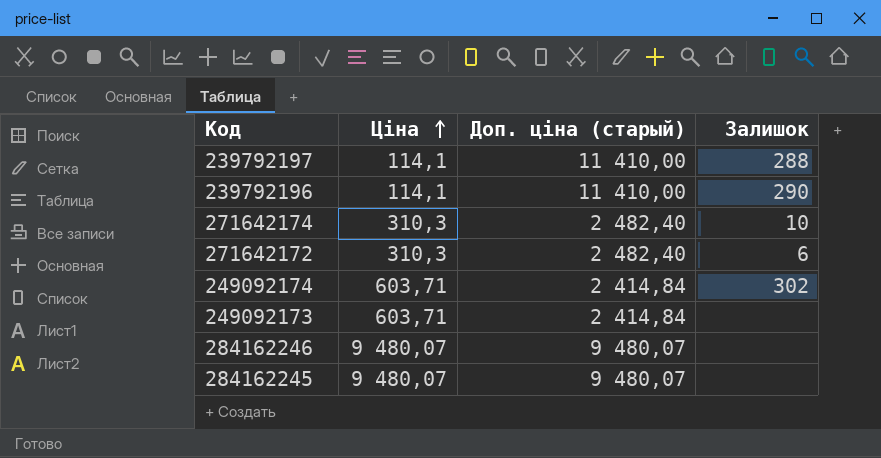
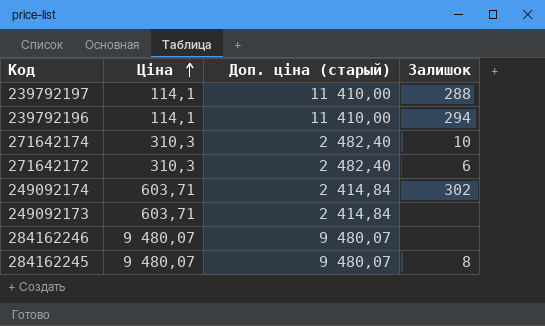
239792196 | Залишок: 290 -> 294
284162245 | Залишок: none -> 8

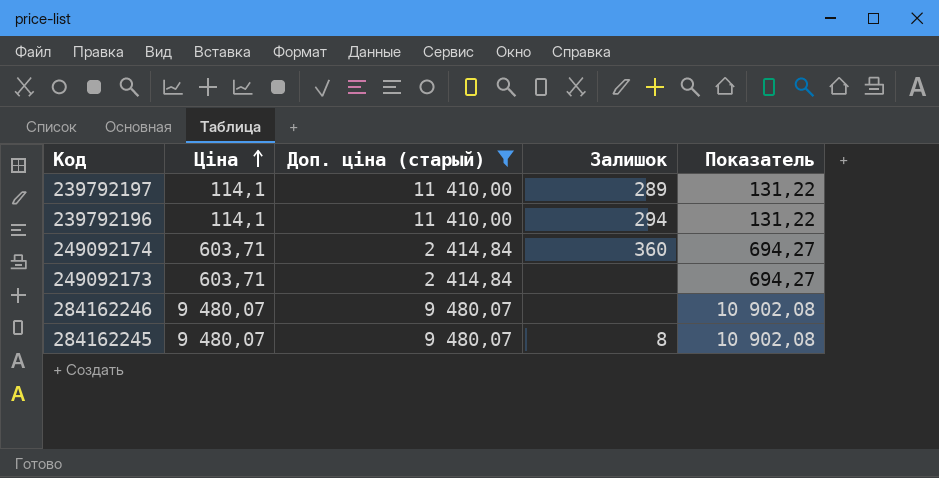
filter: none -> Доп. ціна (старый) != 2 482,40
column Показатель | formula: none -> [Ціна] * 1,15
239792197 | Залишок: 288 -> 289
249092174 | Залишок: 302 -> 360

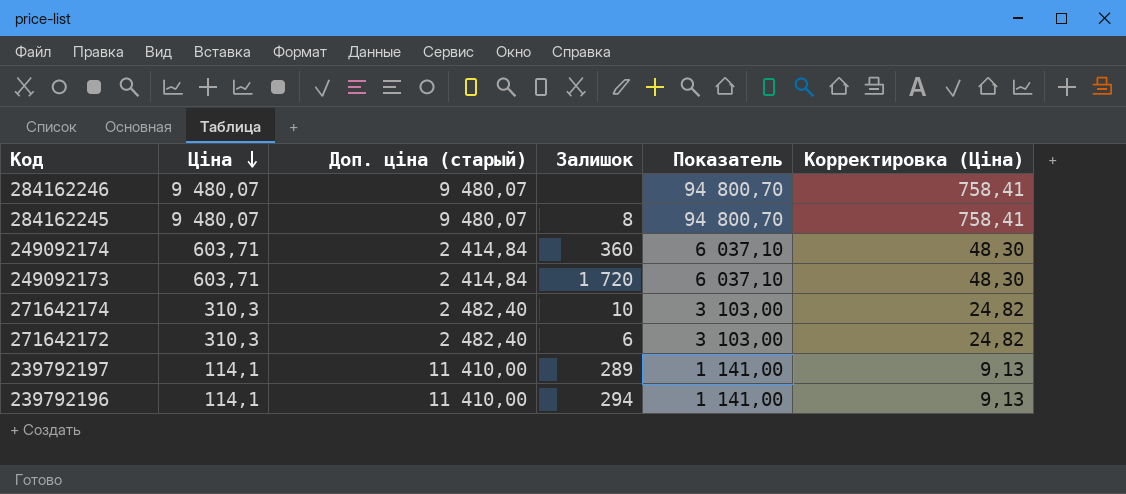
filter: Доп. ціна (старый) != 2 482,40 -> none
row order: Ціна ascending -> Ціна descending
column Показатель | formula: [Ціна] * 1,15 -> [Ціна] * 10
column Корректировка (Ціна) | formula: none -> [Ціна] * 0,08
249092173 | Залишок: none -> 1 720

